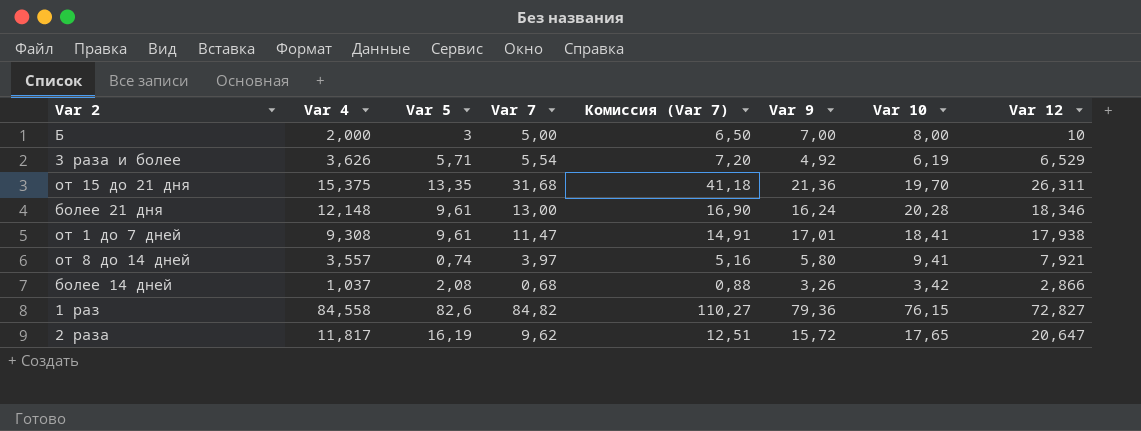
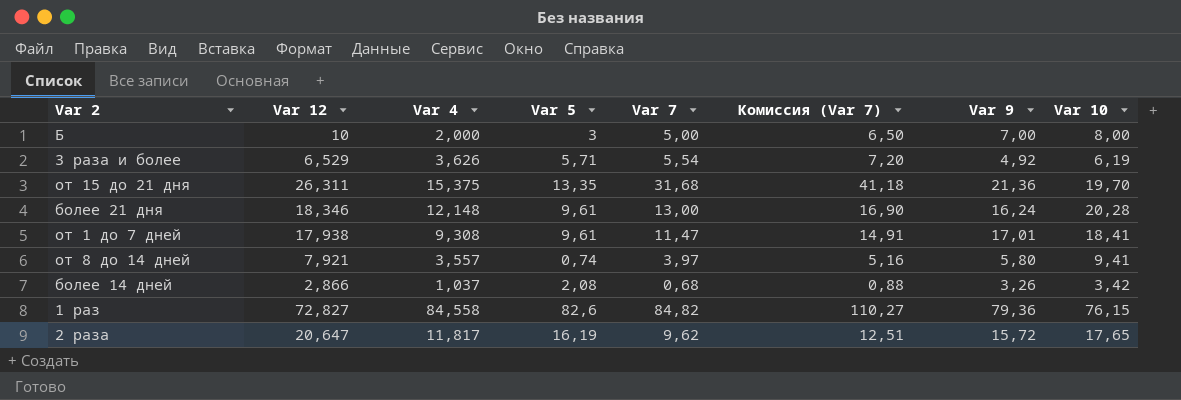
column Var 12 | position: 8 -> 2

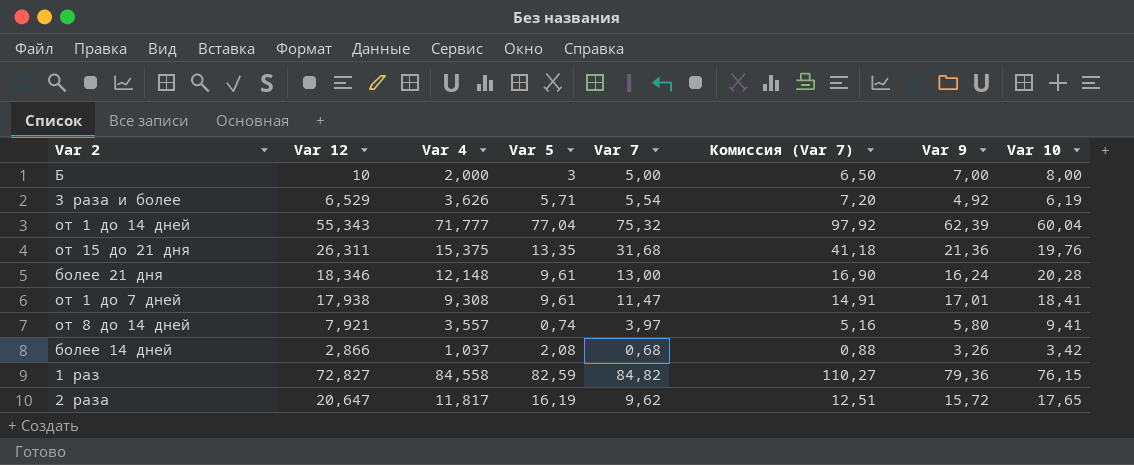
row от 1 до 14 дней: none -> 55,343 | 71,777 | 77,04 | 75,32 | 97,92 | 62,39 | 60,04
от 15 до 21 дня | Var 10: 19,70 -> 19,76
1 раз | Var 5: 82,6 -> 82,59

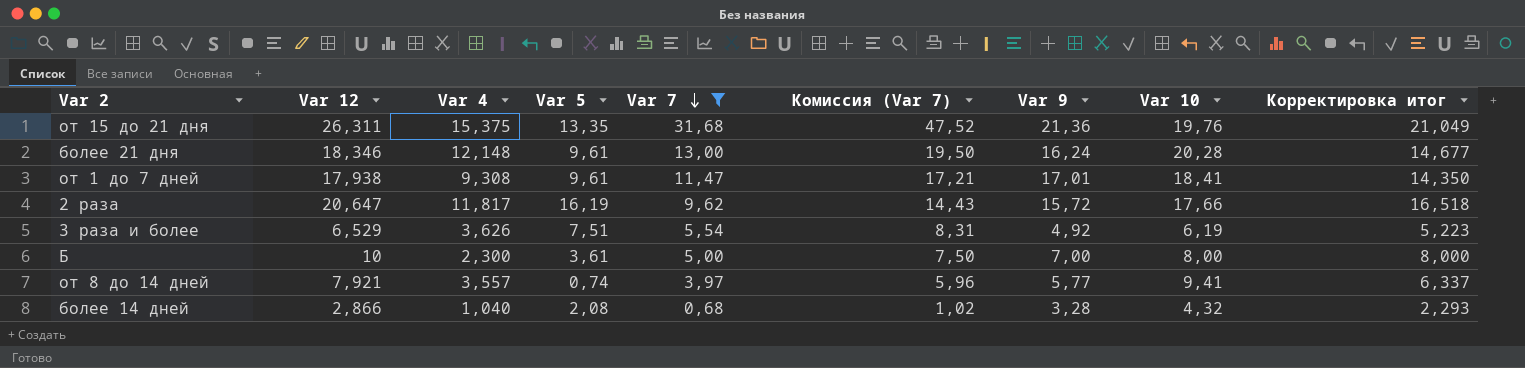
filter: none -> Var 7 <= 31,68
row order: none -> Var 7 descending
column Комиссия (Var 7) | formula: [Var 7] * 1,3 -> [Var 7] * 1,5
column Корректировка итог | formula: none -> [Var 12] * 0,8
2 раза | Var 10: 17,65 -> 17,66
3 раза и более | Var 5: 5,71 -> 7,51
Б | Var 4: 2,000 -> 2,300
Б | Var 5: 3 -> 3,61
от 8 до 14 дней | Var 9: 5,80 -> 5,77
более 14 дней | Var 4: 1,037 -> 1,040
более 14 дней | Var 9: 3,26 -> 3,28
более 14 дней | Var 10: 3,42 -> 4,32

